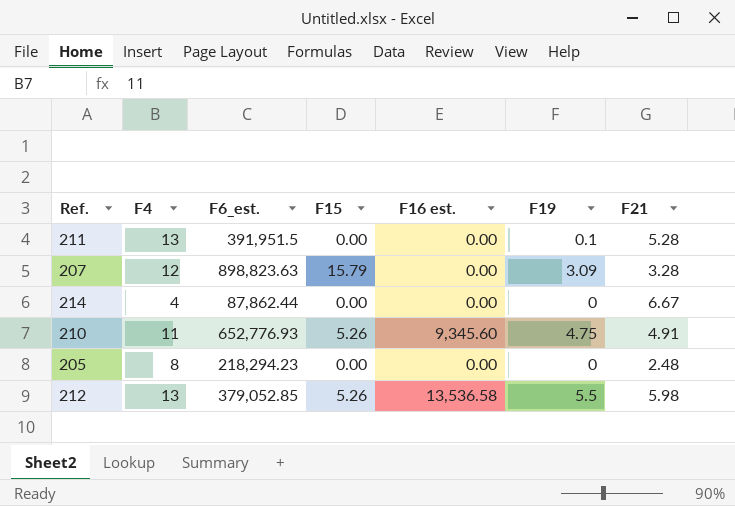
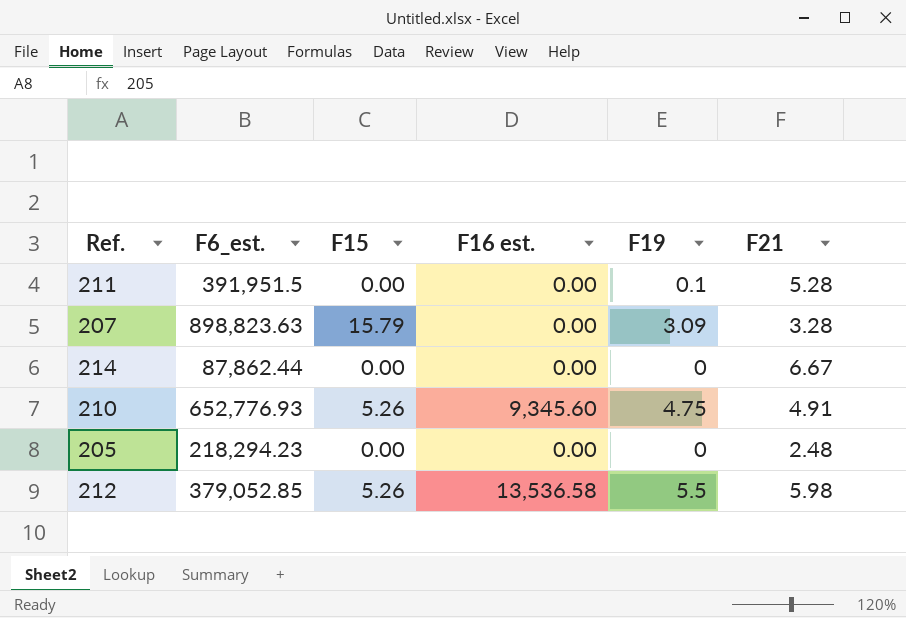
column F4 | position: 2 -> none

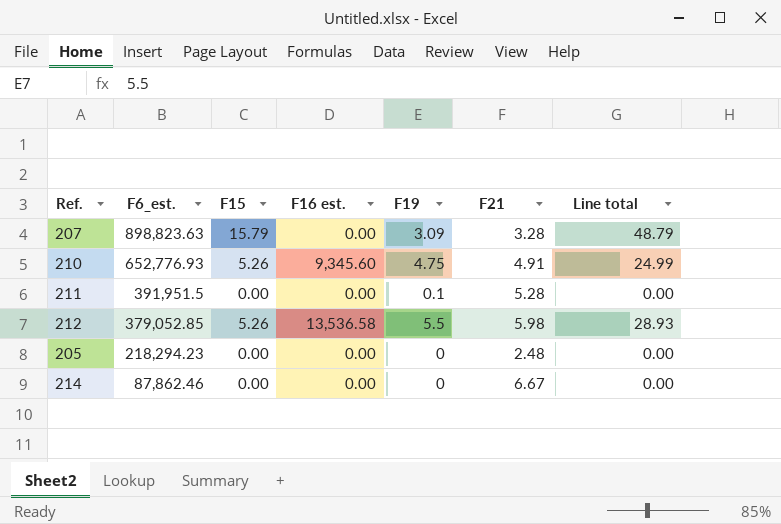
row order: none -> F6_est. descending
column Line total | formula: none -> [F15] * [F19]
214 | F6_est.: 87,862.44 -> 87,862.46

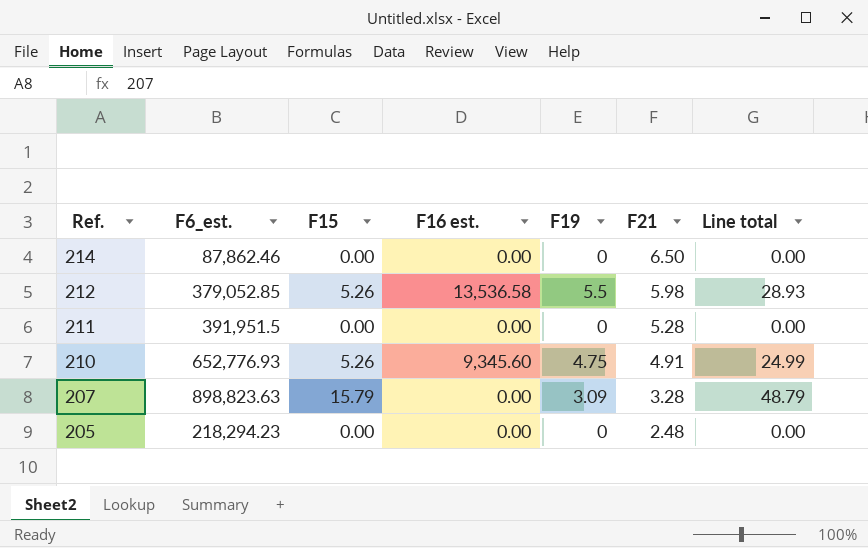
row order: F6_est. descending -> Ref. descending
214 | F21: 6.67 -> 6.50
211 | F19: 0.1 -> 0

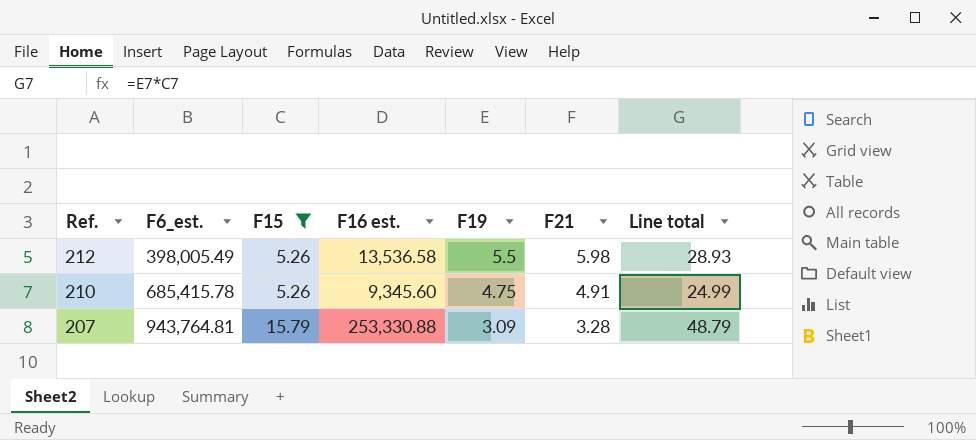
filter: none -> F15 != 0.00
212 | F6_est.: 379,052.85 -> 398,005.49
210 | F6_est.: 652,776.93 -> 685,415.78
207 | F6_est.: 898,823.63 -> 943,764.81
207 | F16 est.: 0.00 -> 253,330.88

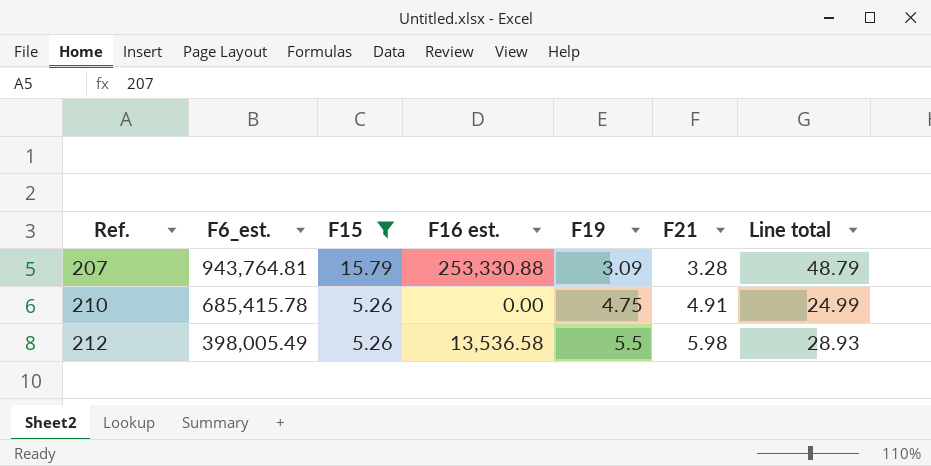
row order: Ref. descending -> Ref. ascending
210 | F16 est.: 9,345.60 -> 0.00

